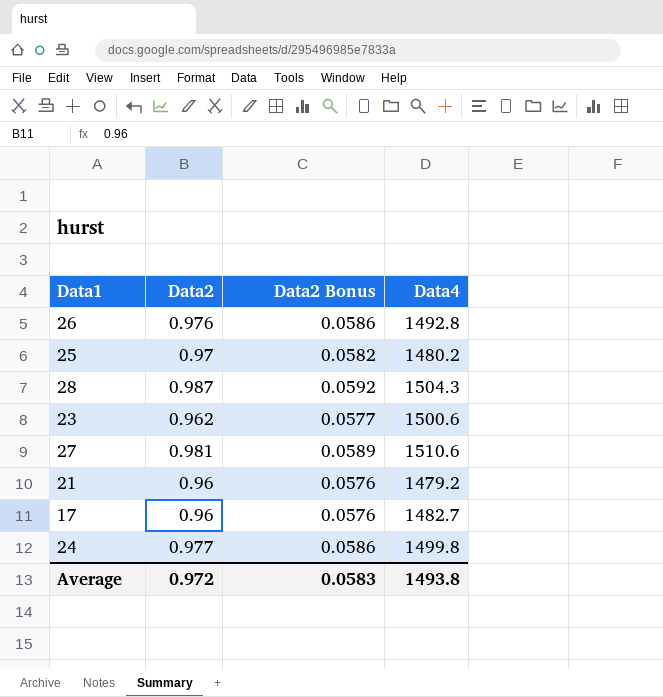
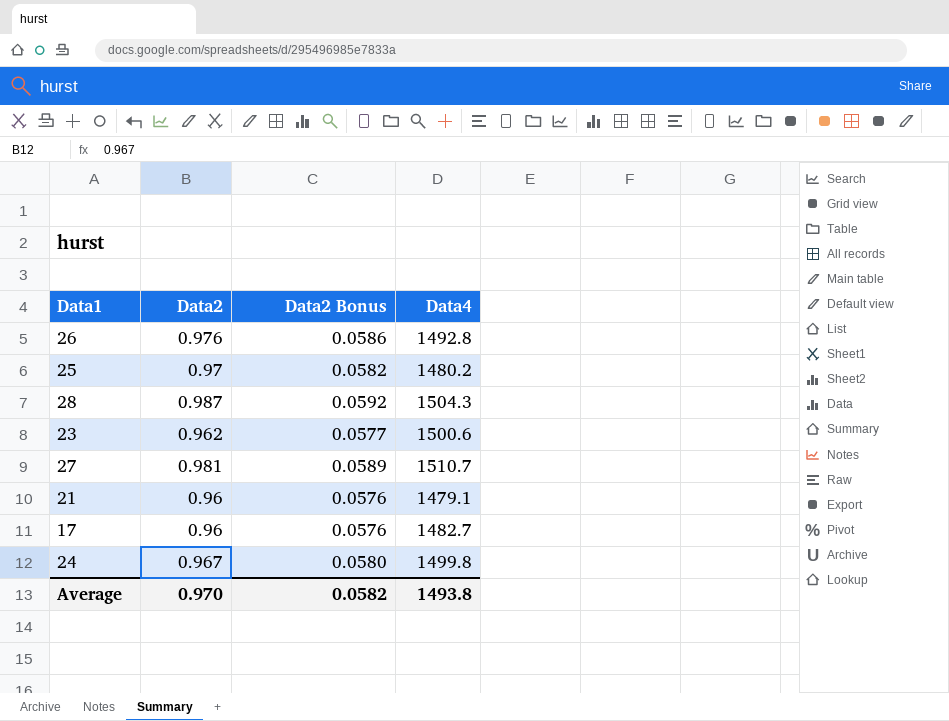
27 | Data4: 1510.6 -> 1510.7
21 | Data4: 1479.2 -> 1479.1
24 | Data2: 0.977 -> 0.967
24 | Data2 Bonus: 0.0586 -> 0.0580
Average | Data2: 0.972 -> 0.970
Average | Data2 Bonus: 0.0583 -> 0.0582

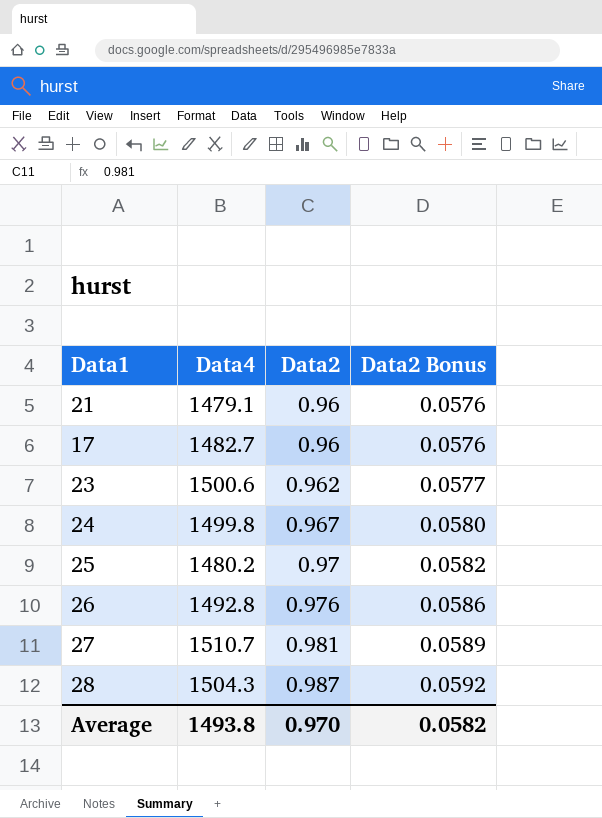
row order: none -> Data2 ascending
column Data4 | position: 4 -> 2

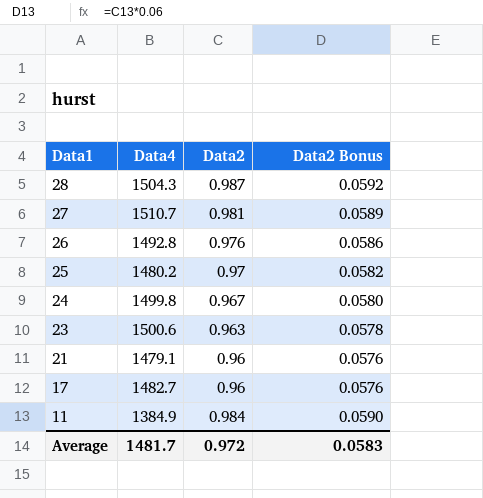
row order: Data2 ascending -> Data1 descending
23 | Data2: 0.962 -> 0.963
23 | Data2 Bonus: 0.0577 -> 0.0578
row 11: none -> 1384.9 | 0.984 | 0.0590
Average | Data4: 1493.8 -> 1481.7
Average | Data2: 0.970 -> 0.972
Average | Data2 Bonus: 0.0582 -> 0.0583

